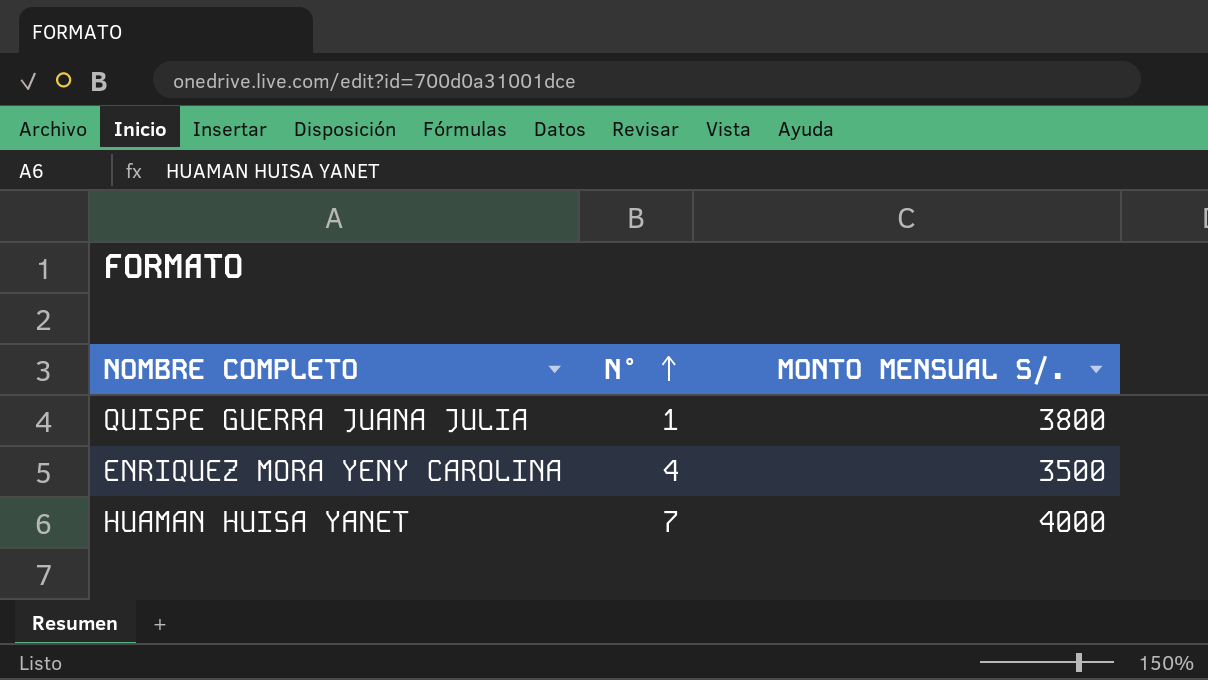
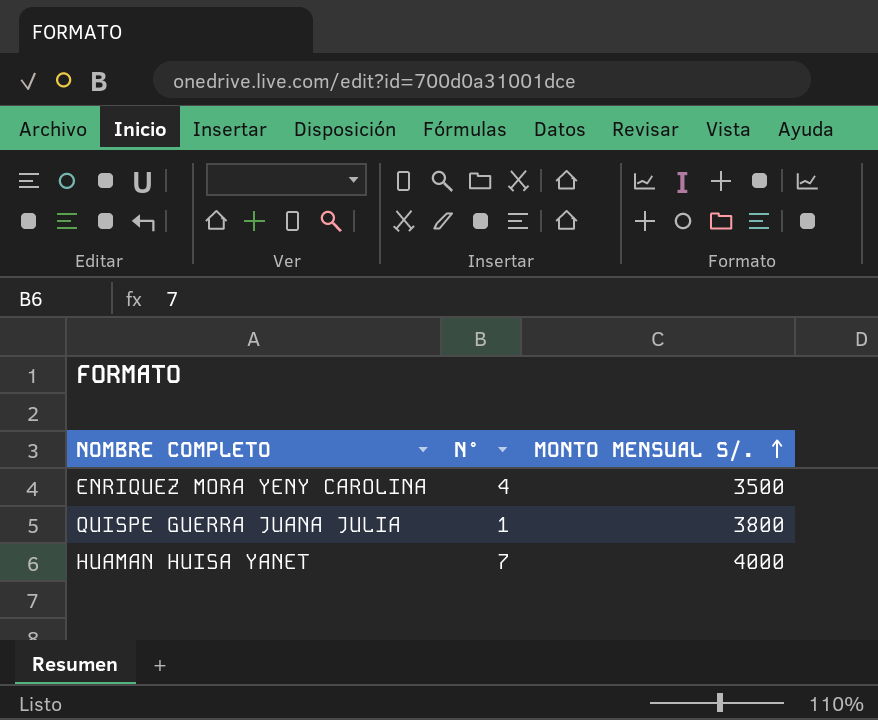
row order: N° ascending -> MONTO MENSUAL S/. ascending

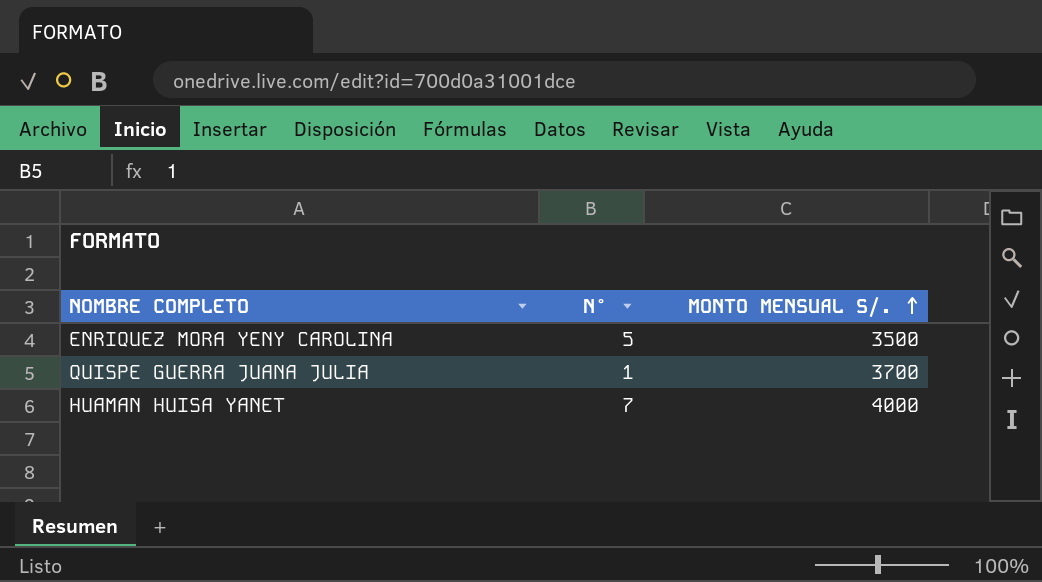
ENRIQUEZ MORA YENY CAROLINA | N°: 4 -> 5
QUISPE GUERRA JUANA JULIA | MONTO MENSUAL S/.: 3800 -> 3700

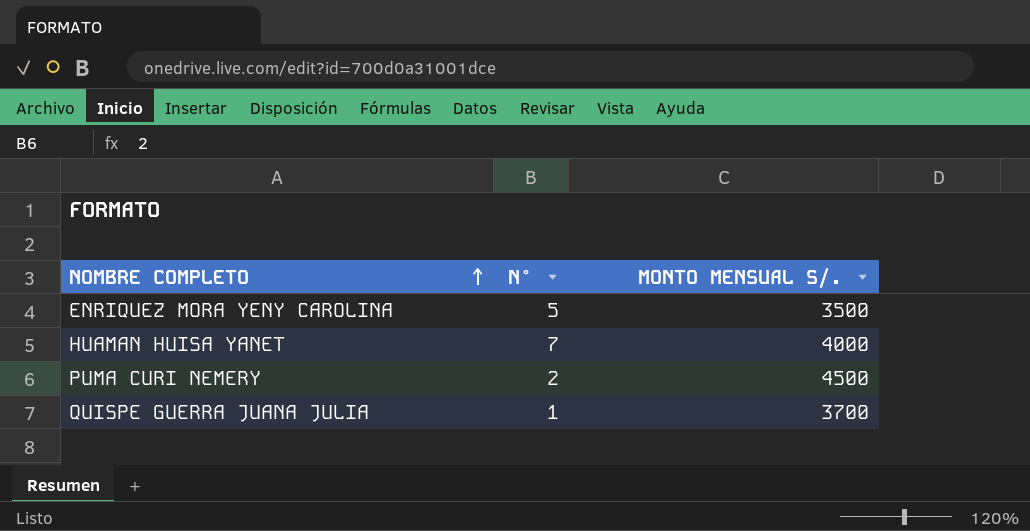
row order: MONTO MENSUAL S/. ascending -> NOMBRE COMPLETO ascending
row PUMA CURI NEMERY: none -> 2 | 4500

